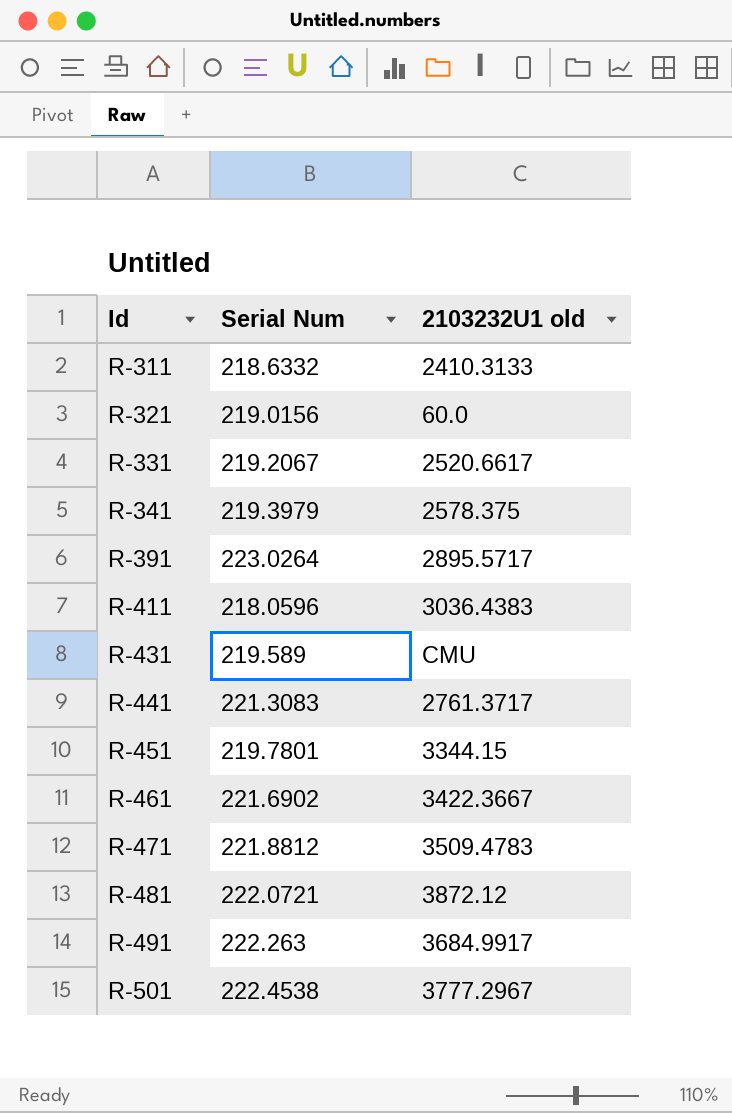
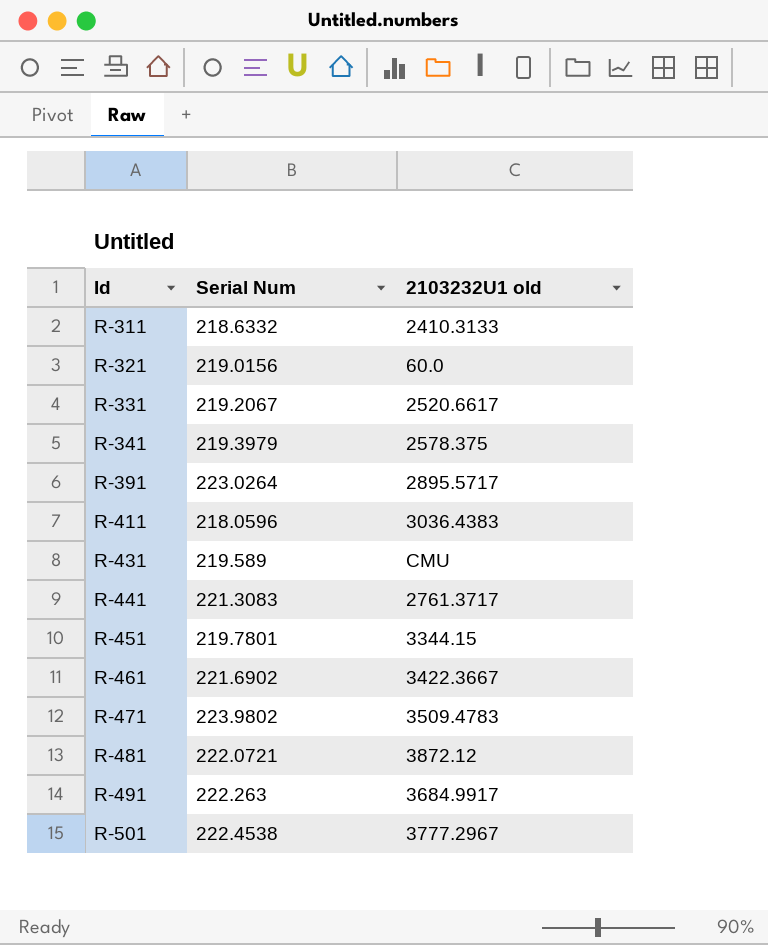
R-471 | Serial Num: 221.8812 -> 223.9802

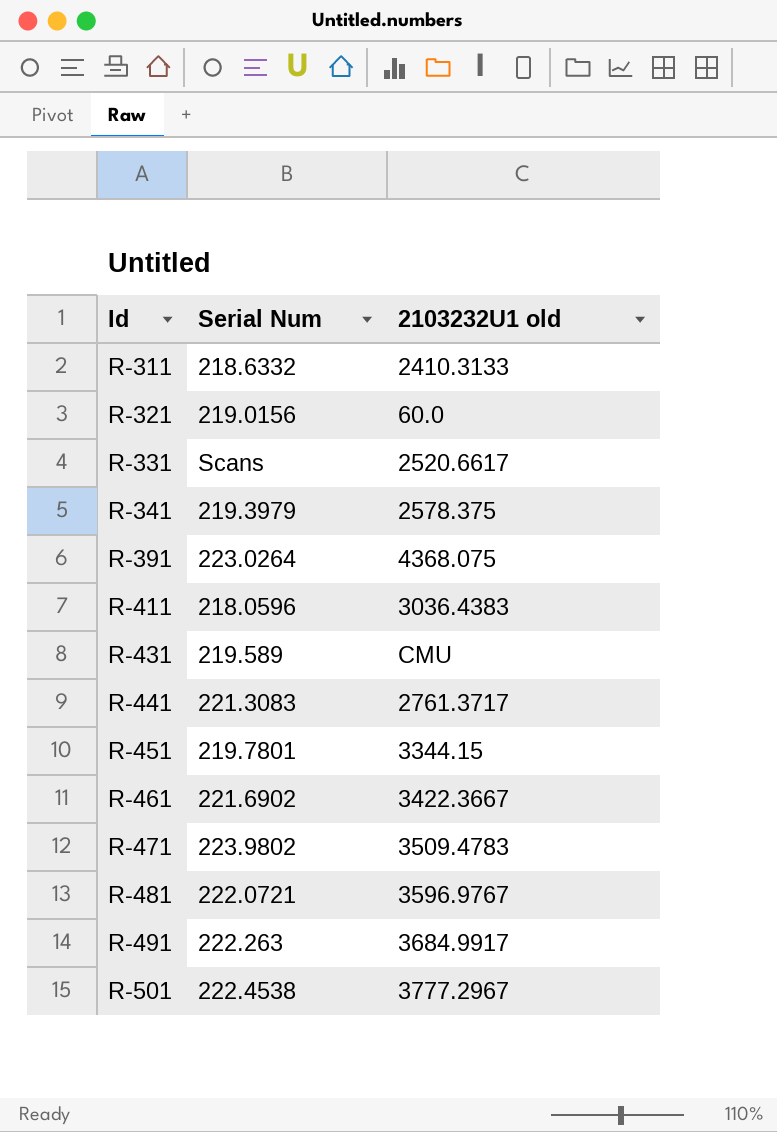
R-331 | Serial Num: 219.2067 -> Scans
R-391 | 2103232U1 old: 2895.5717 -> 4368.075
R-481 | 2103232U1 old: 3872.12 -> 3596.9767

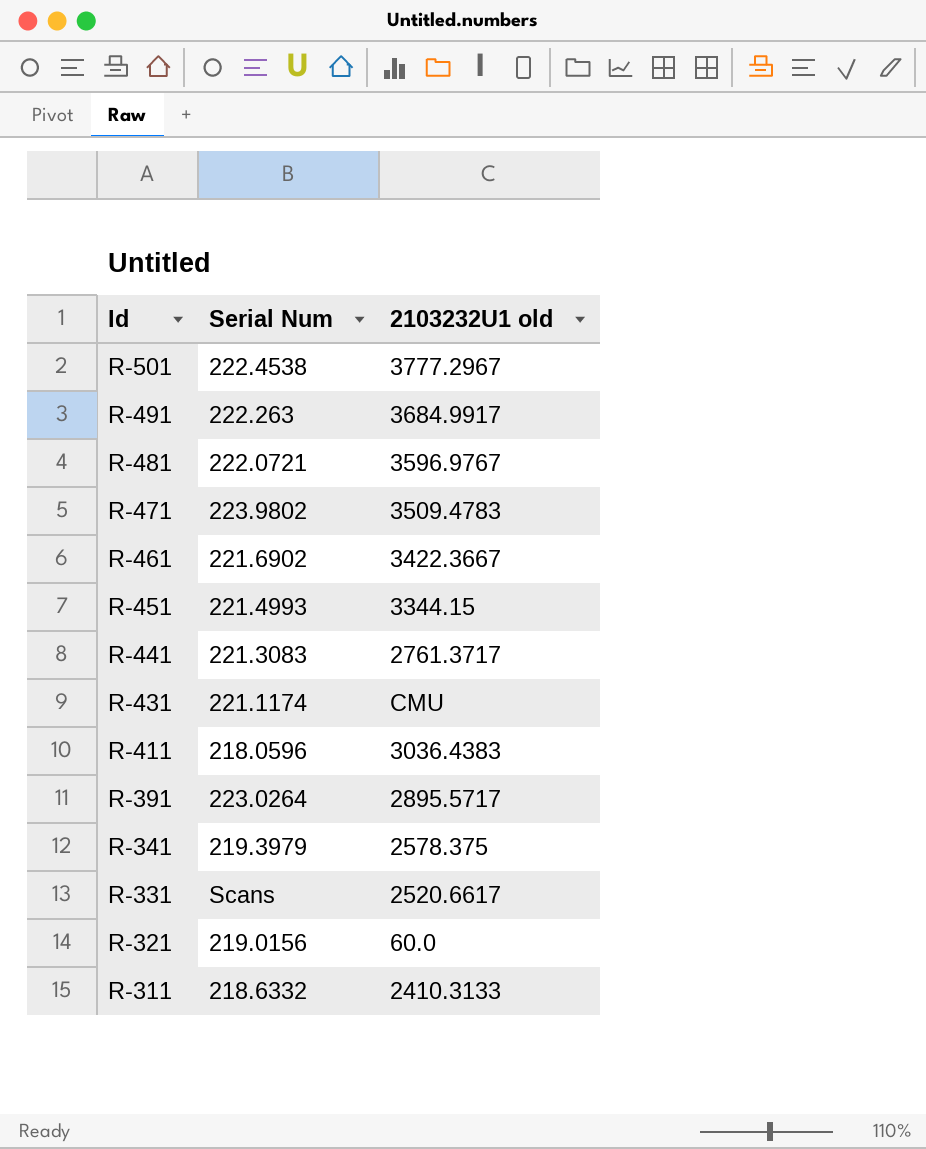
row order: Id ascending -> Id descending
R-451 | Serial Num: 219.7801 -> 221.4993
R-431 | Serial Num: 219.589 -> 221.1174
R-391 | 2103232U1 old: 4368.075 -> 2895.5717

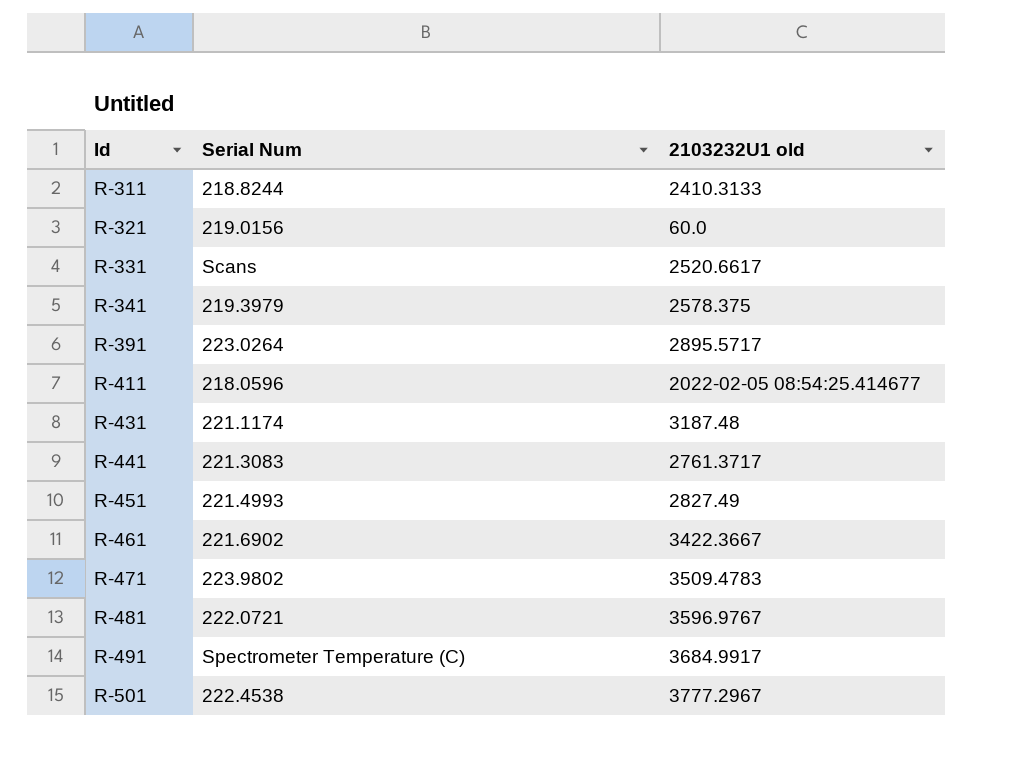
row order: Id descending -> Id ascending
R-311 | Serial Num: 218.6332 -> 218.8244
R-411 | 2103232U1 old: 3036.4383 -> 2022-02-05 08:54:25.414677
R-431 | 2103232U1 old: CMU -> 3187.48
R-451 | 2103232U1 old: 3344.15 -> 2827.49
R-491 | Serial Num: 222.263 -> Spectrometer Temperature (C)

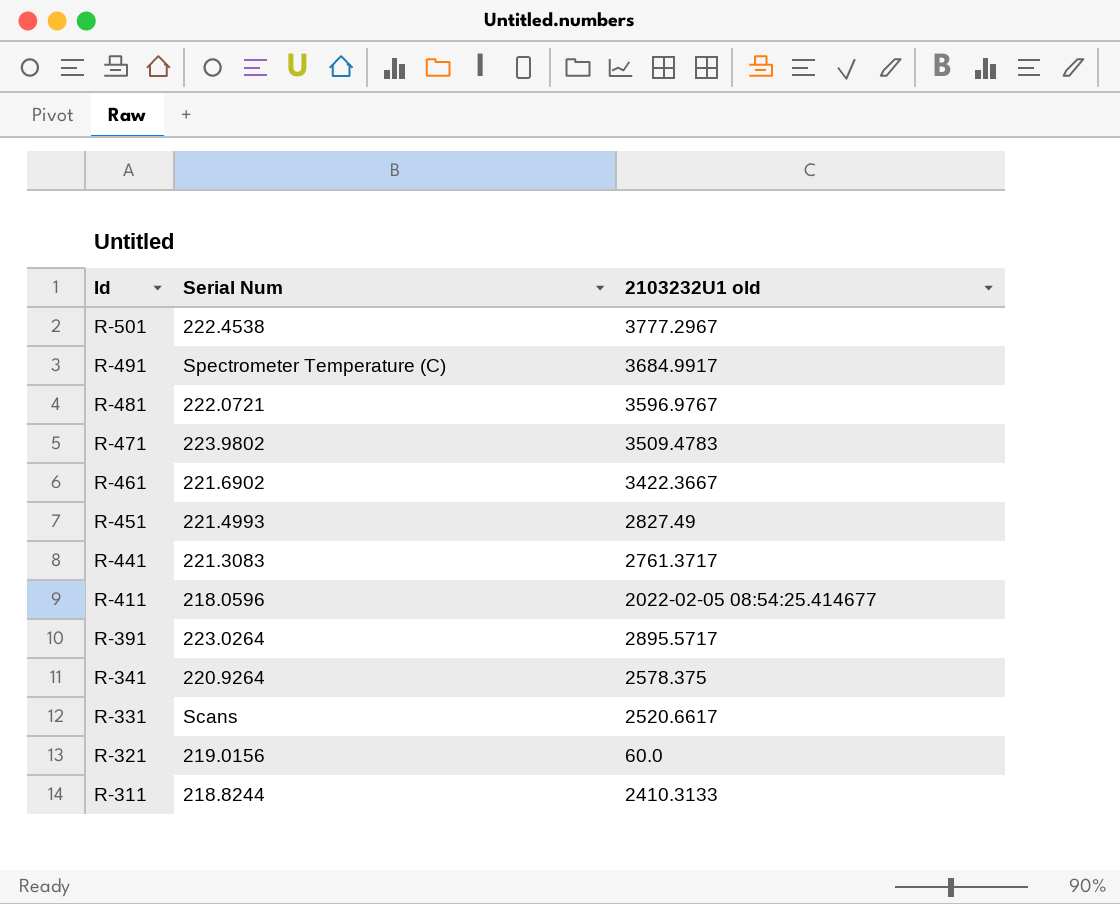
row order: Id ascending -> Id descending
row R-431: 221.1174 | 3187.48 -> none
R-341 | Serial Num: 219.3979 -> 220.9264

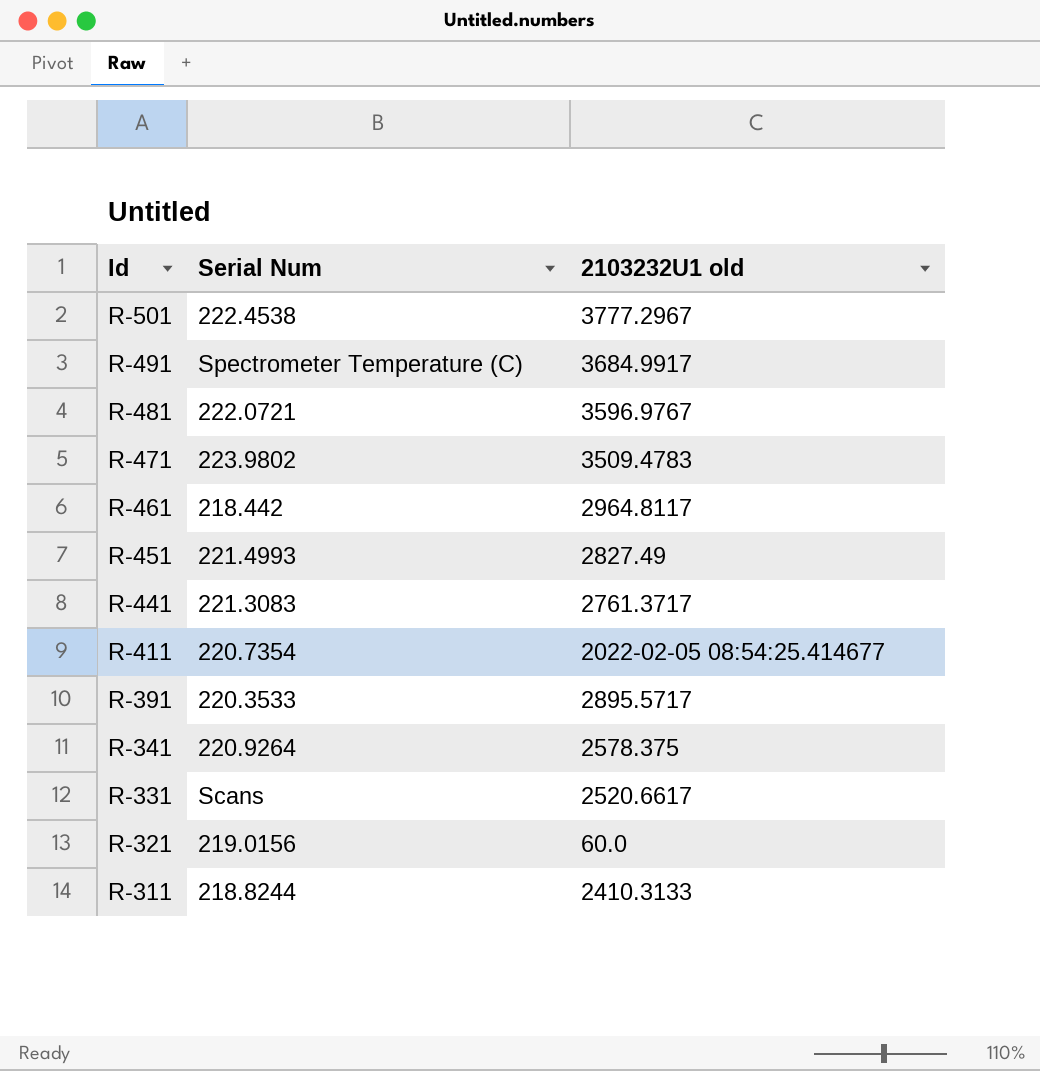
R-461 | Serial Num: 221.6902 -> 218.442
R-461 | 2103232U1 old: 3422.3667 -> 2964.8117
R-411 | Serial Num: 218.0596 -> 220.7354
R-391 | Serial Num: 223.0264 -> 220.3533

